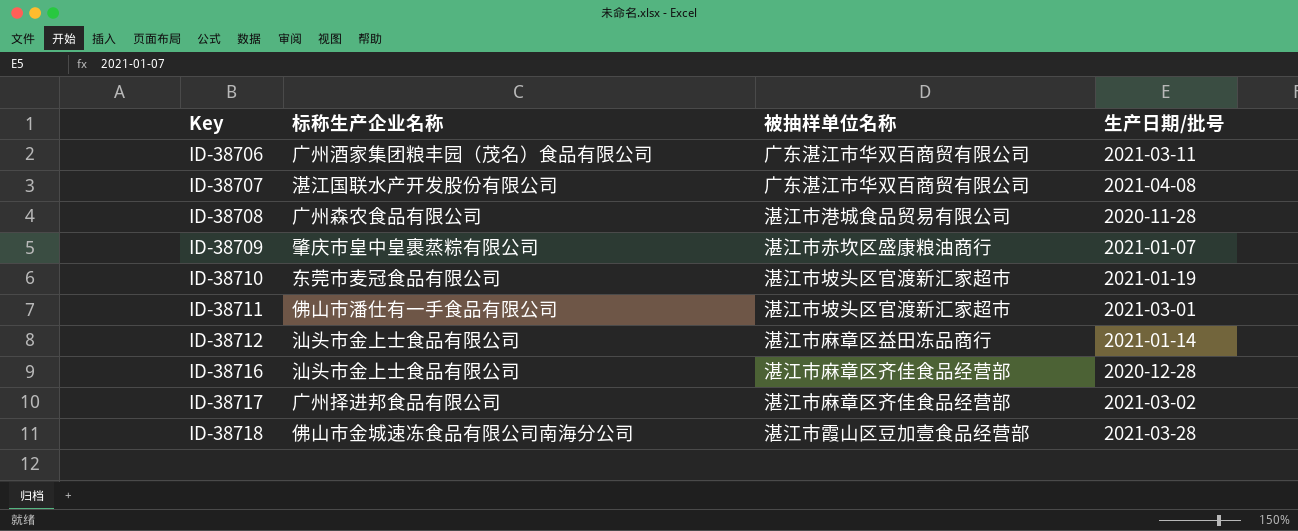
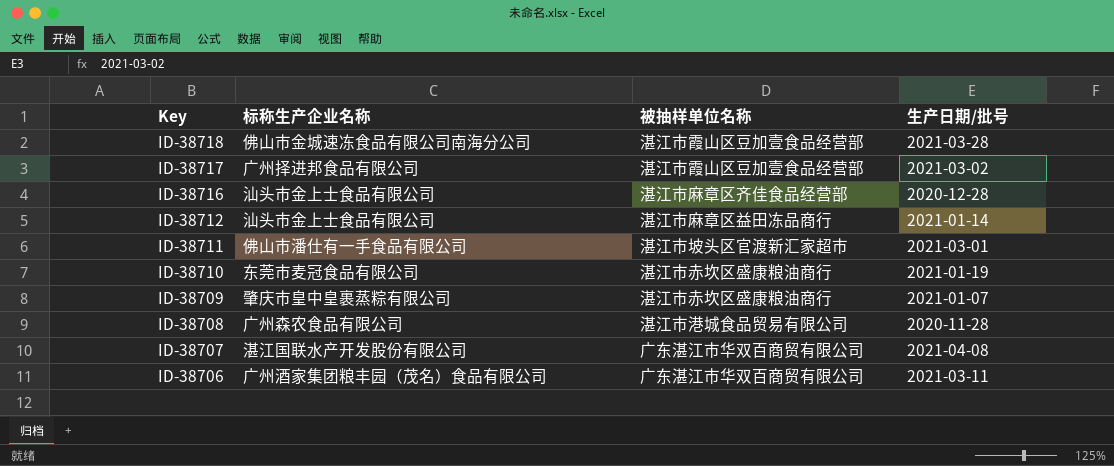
row order: Key ascending -> Key descending
ID-38717 | 被抽样单位名称: 湛江市麻章区齐佳食品经营部 -> 湛江市霞山区豆加壹食品经营部
ID-38710 | 被抽样单位名称: 湛江市坡头区官渡新汇家超市 -> 湛江市赤坎区盛康粮油商行

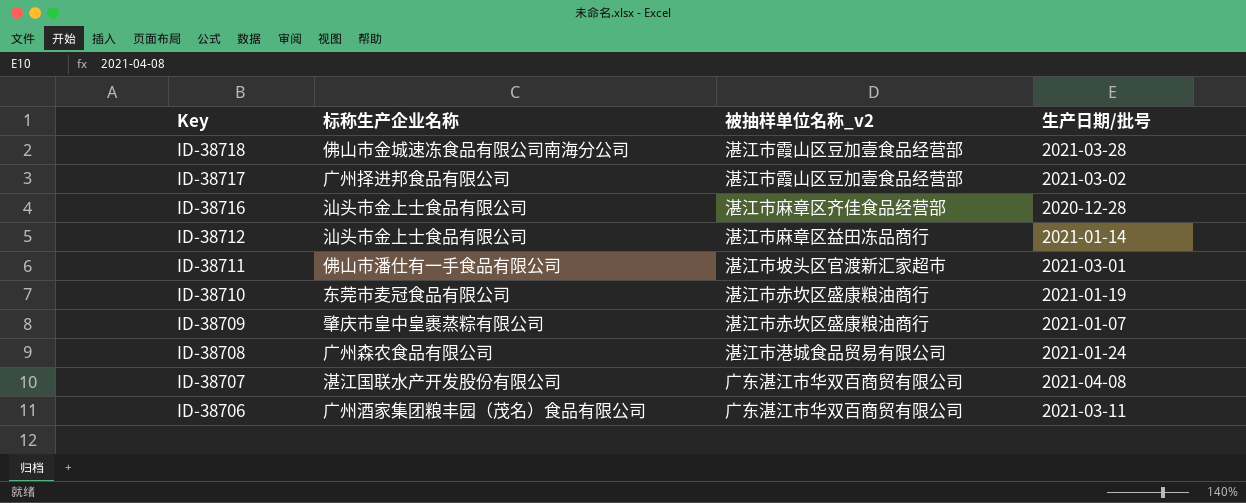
column name: 被抽样单位名称 -> 被抽样单位名称_v2
ID-38708 | 生产日期/批号: 2020-11-28 -> 2021-01-24

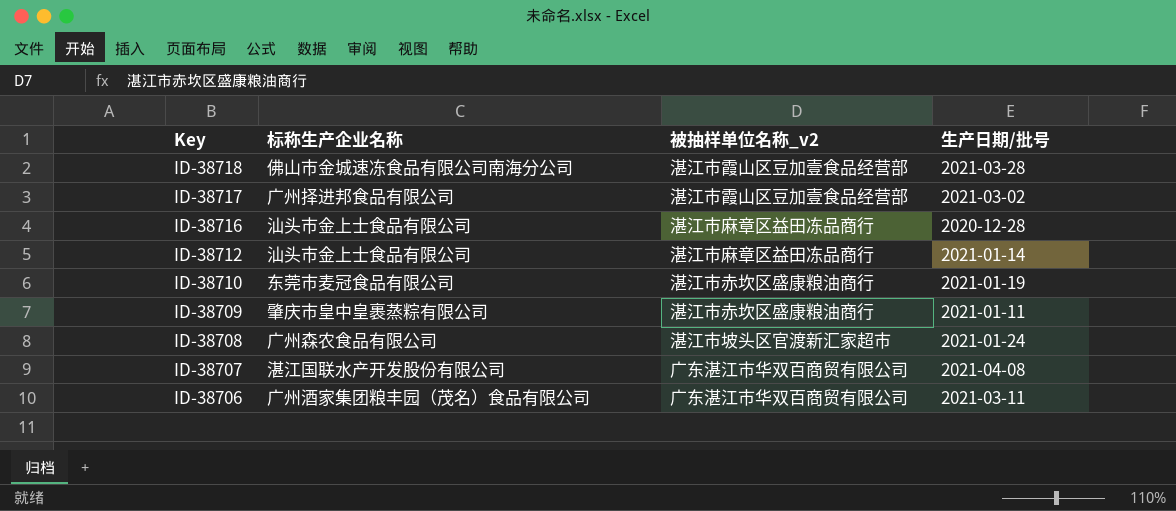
row ID-38711: 佛山市潘仕有一手食品有限公司 | 湛江市坡头区官渡新汇家超市 | 2021-03-01 -> none
ID-38716 | 被抽样单位名称_v2: 湛江市麻章区齐佳食品经营部 -> 湛江市麻章区益田冻品商行
ID-38709 | 生产日期/批号: 2021-01-07 -> 2021-01-11
ID-38708 | 被抽样单位名称_v2: 湛江市港城食品贸易有限公司 -> 湛江市坡头区官渡新汇家超市

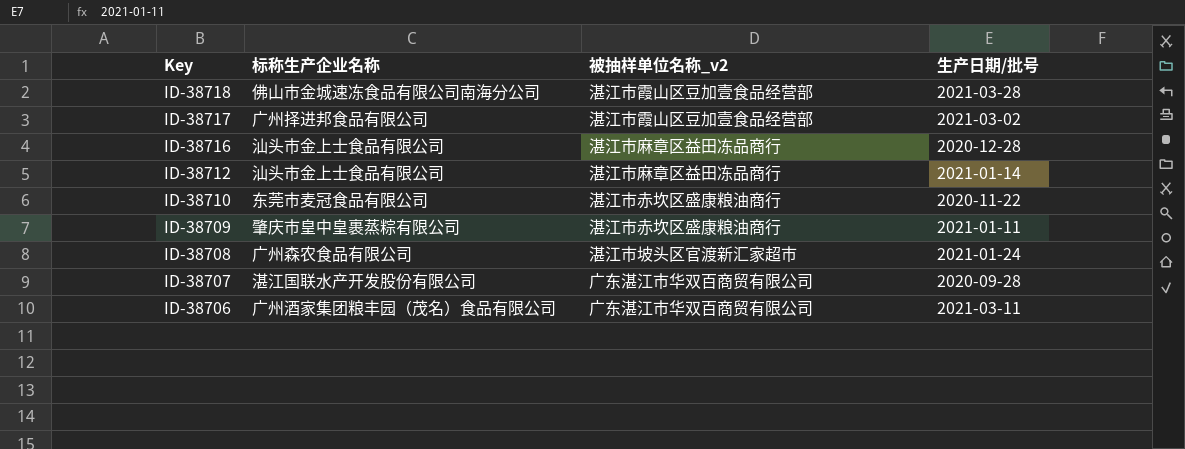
ID-38710 | 生产日期/批号: 2021-01-19 -> 2020-11-22
ID-38707 | 生产日期/批号: 2021-04-08 -> 2020-09-28

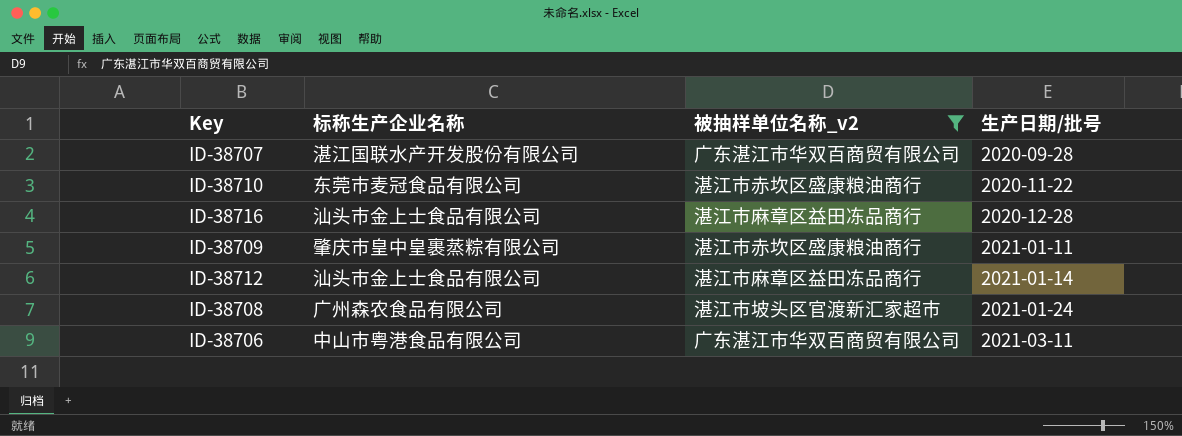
filter: none -> 被抽样单位名称_v2 != 湛江市霞山区豆加壹食品经营部
row order: Key descending -> 生产日期/批号 ascending
ID-38706 | 标称生产企业名称: 广州酒家集团粮丰园（茂名）食品有限公司 -> 中山市粤港食品有限公司

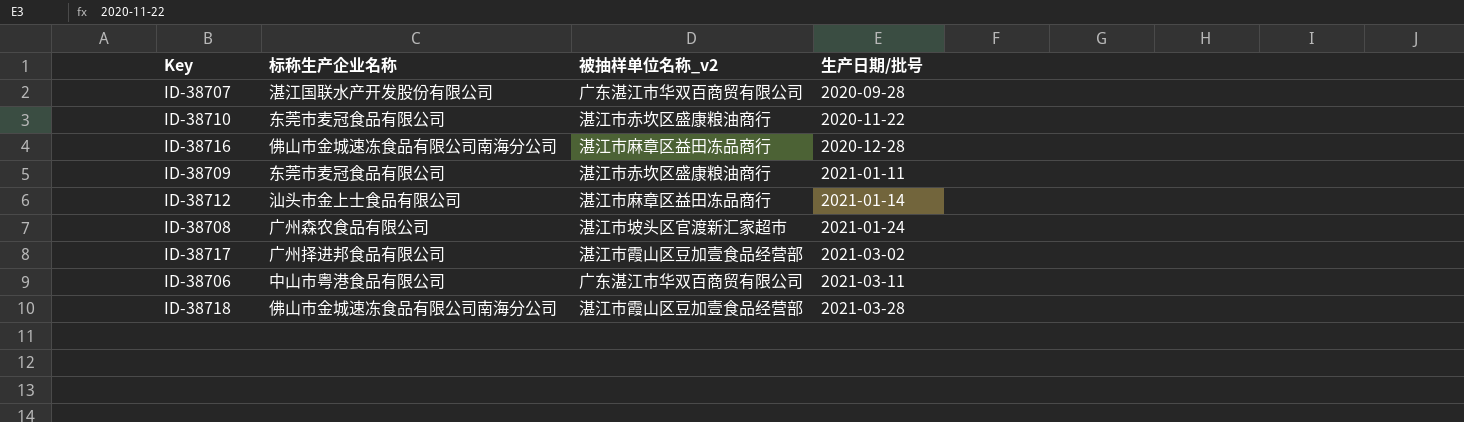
filter: 被抽样单位名称_v2 != 湛江市霞山区豆加壹食品经营部 -> none
ID-38716 | 标称生产企业名称: 汕头市金上士食品有限公司 -> 佛山市金城速冻食品有限公司南海分公司
ID-38709 | 标称生产企业名称: 肇庆市皇中皇裹蒸粽有限公司 -> 东莞市麦冠食品有限公司

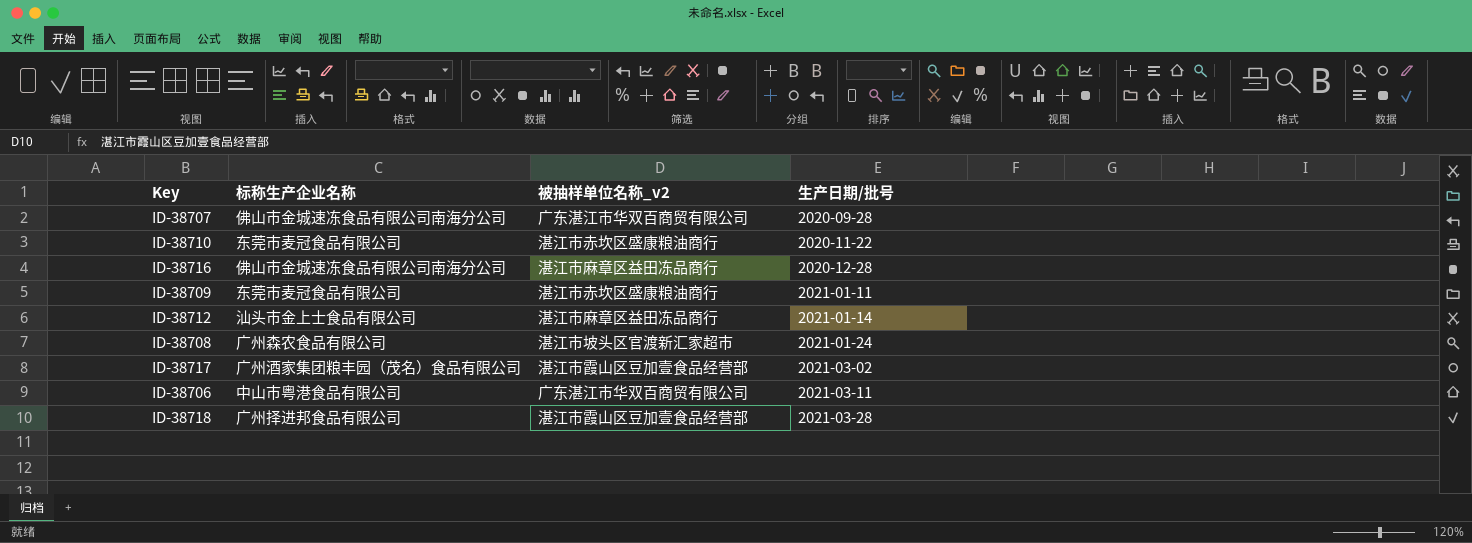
ID-38707 | 标称生产企业名称: 湛江国联水产开发股份有限公司 -> 佛山市金城速冻食品有限公司南海分公司
ID-38717 | 标称生产企业名称: 广州择进邦食品有限公司 -> 广州酒家集团粮丰园（茂名）食品有限公司
ID-38718 | 标称生产企业名称: 佛山市金城速冻食品有限公司南海分公司 -> 广州择进邦食品有限公司

